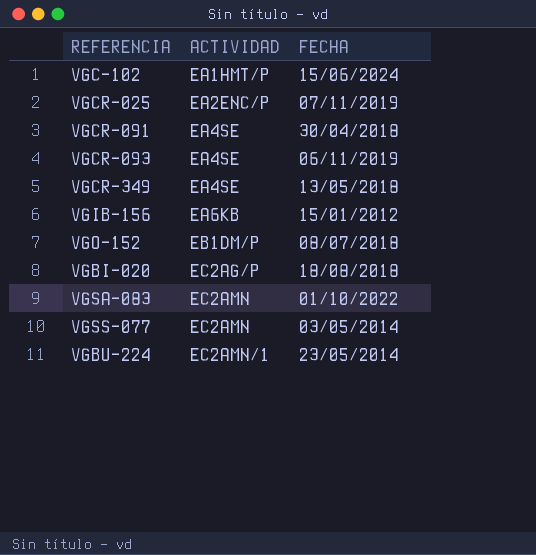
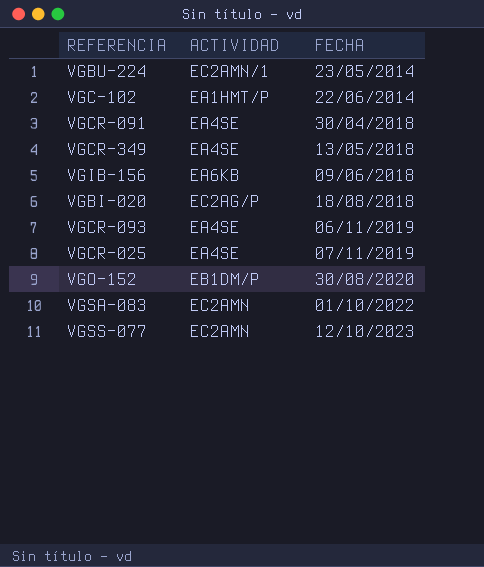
row order: ACTIVIDAD ascending -> FECHA ascending
VGC-102 | FECHA: 15/06/2024 -> 22/06/2014
VGIB-156 | FECHA: 15/01/2012 -> 09/06/2018
VGCR-025 | ACTIVIDAD: EA2ENC/P -> EA4SE
VGO-152 | FECHA: 08/07/2018 -> 30/08/2020
VGSS-077 | FECHA: 03/05/2014 -> 12/10/2023

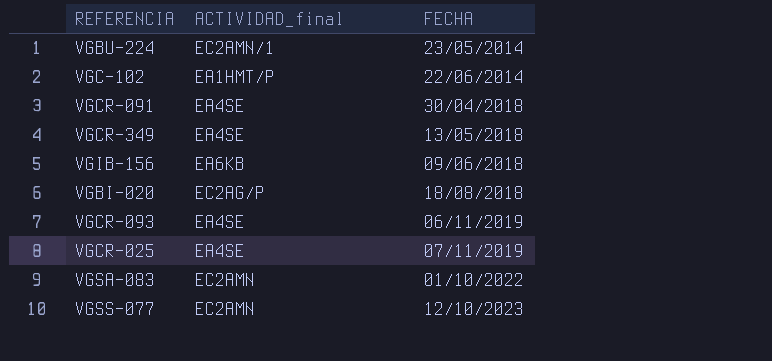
column name: ACTIVIDAD -> ACTIVIDAD_final
row VGO-152: EB1DM/P | 30/08/2020 -> none

